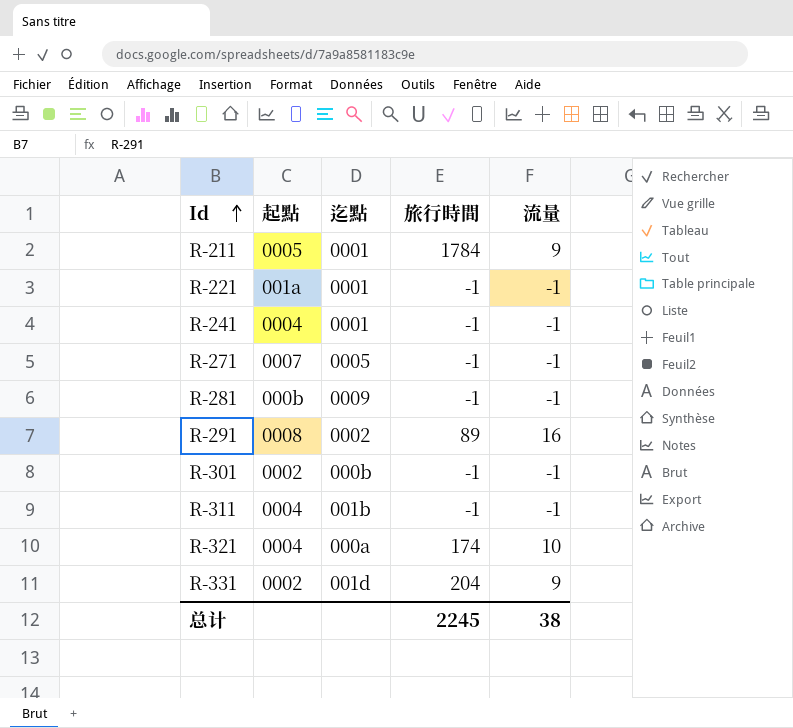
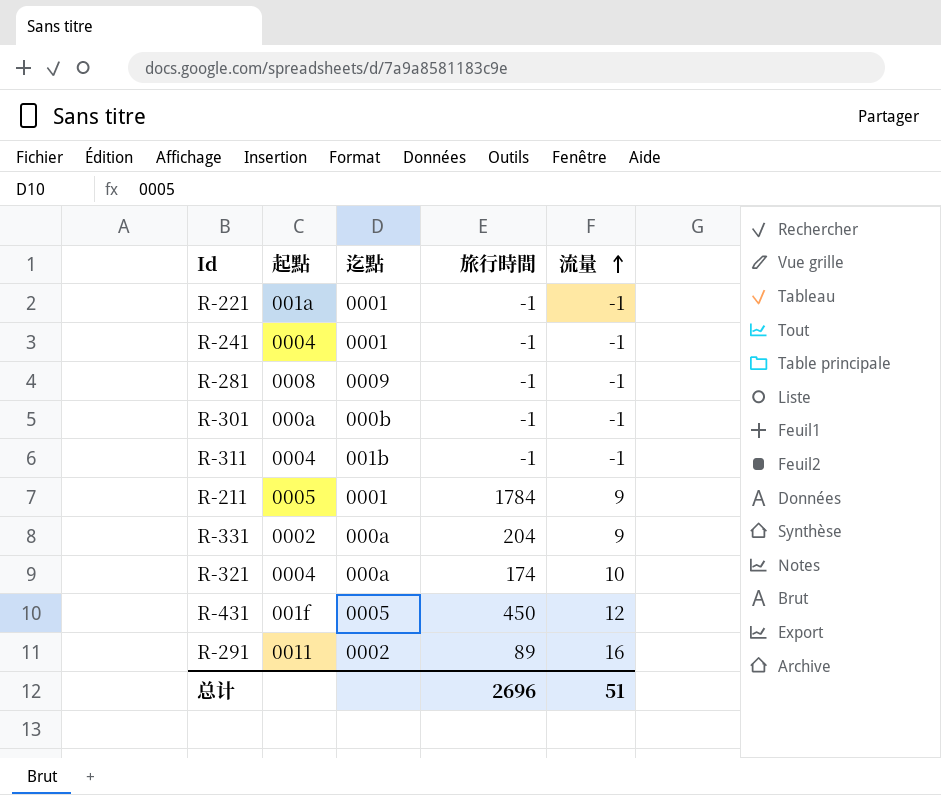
row order: Id ascending -> 流量 ascending
row R-271: 0007 | 0005 | -1 | -1 -> none
R-281 | 起點: 000b -> 0008
R-301 | 起點: 0002 -> 000a
R-331 | 迄點: 001d -> 000a
row R-431: none -> 001f | 0005 | 450 | 12
R-291 | 起點: 0008 -> 0011
总计 | 旅行時間: 2245 -> 2696
总计 | 流量: 38 -> 51

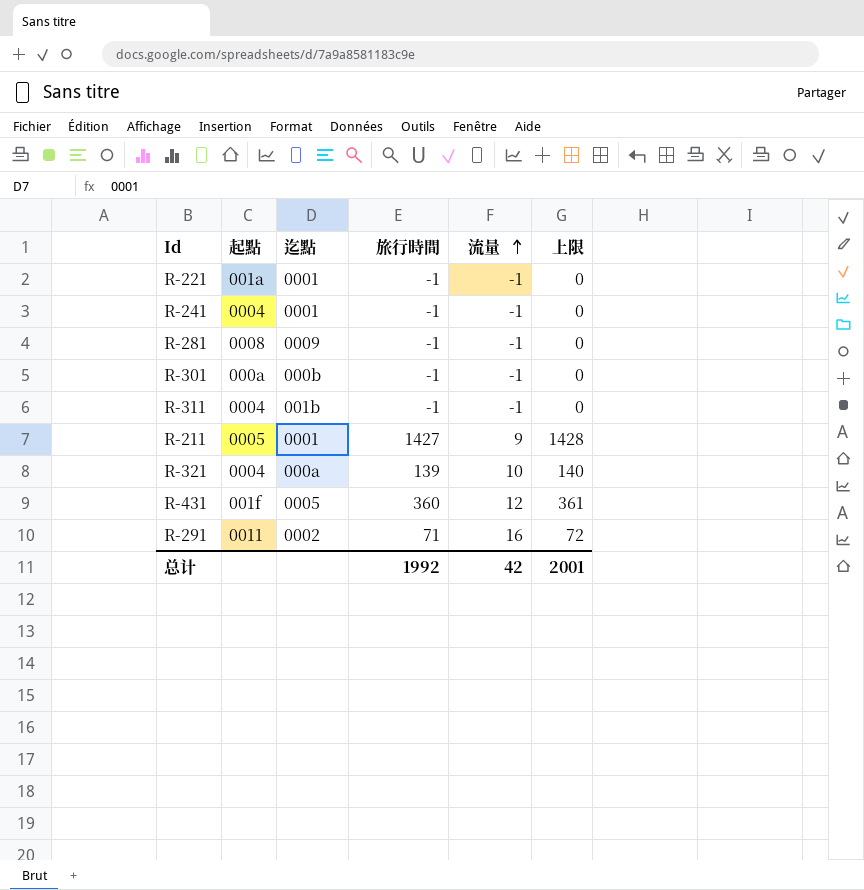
column 上限 | formula: none -> [旅行時間] + 1
row R-331: 0002 | 000a | 204 | 9 -> none
R-211 | 旅行時間: 1784 -> 1427
R-321 | 旅行時間: 174 -> 139
R-431 | 旅行時間: 450 -> 360
R-291 | 旅行時間: 89 -> 71
总计 | 旅行時間: 2696 -> 1992
总计 | 流量: 51 -> 42

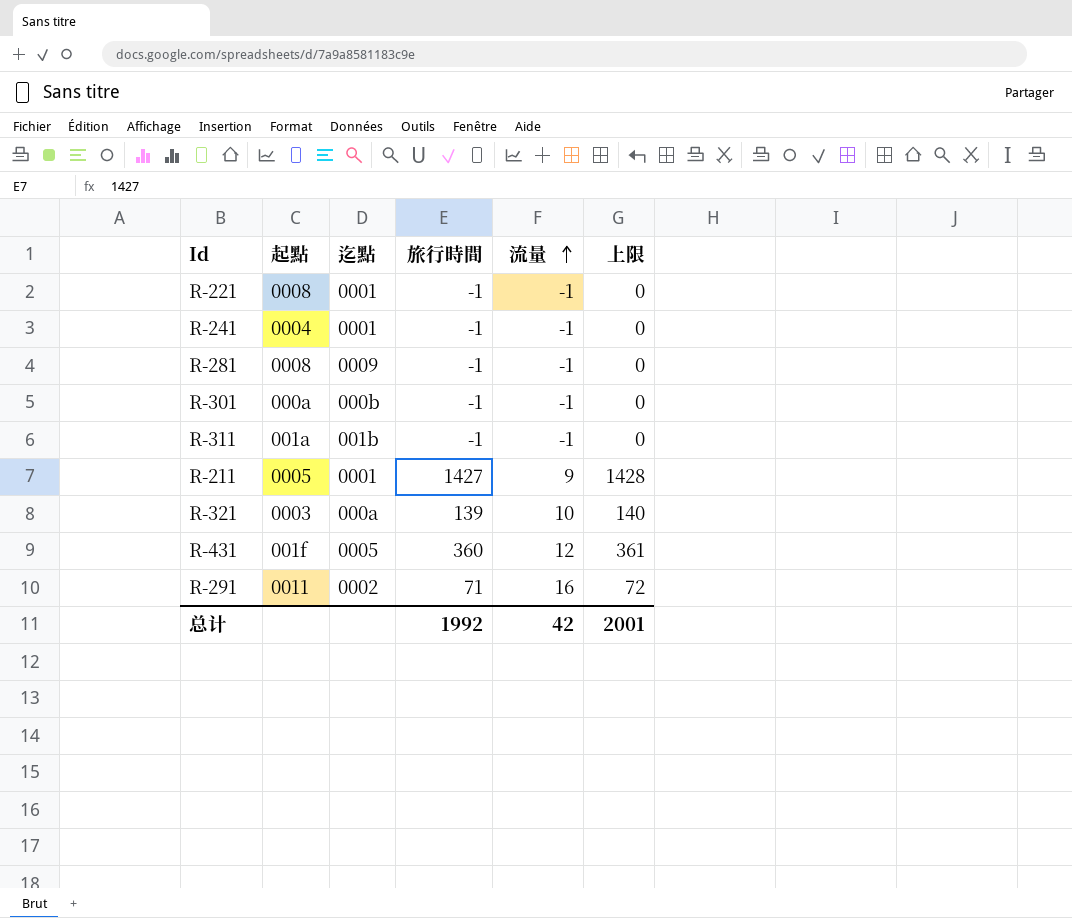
R-221 | 起點: 001a -> 0008
R-311 | 起點: 0004 -> 001a
R-321 | 起點: 0004 -> 0003

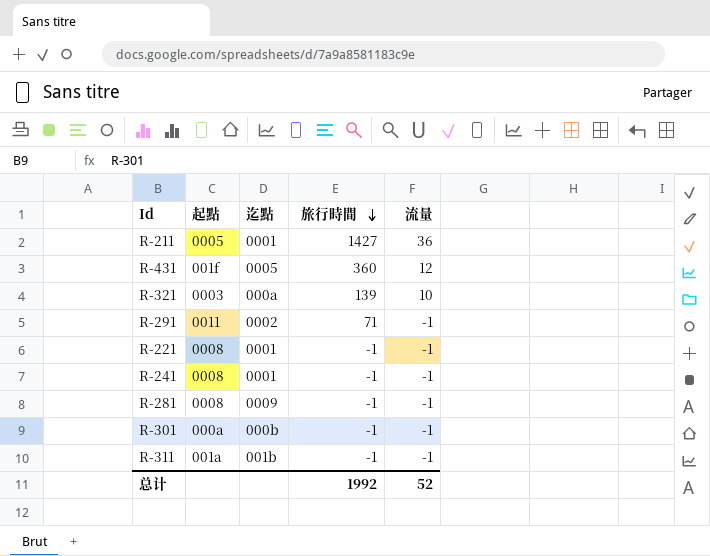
row order: 流量 ascending -> 旅行時間 descending
column 上限 | formula: [旅行時間] + 1 -> none
R-211 | 流量: 9 -> 36
R-291 | 流量: 16 -> -1
R-241 | 起點: 0004 -> 0008
总计 | 流量: 42 -> 52

